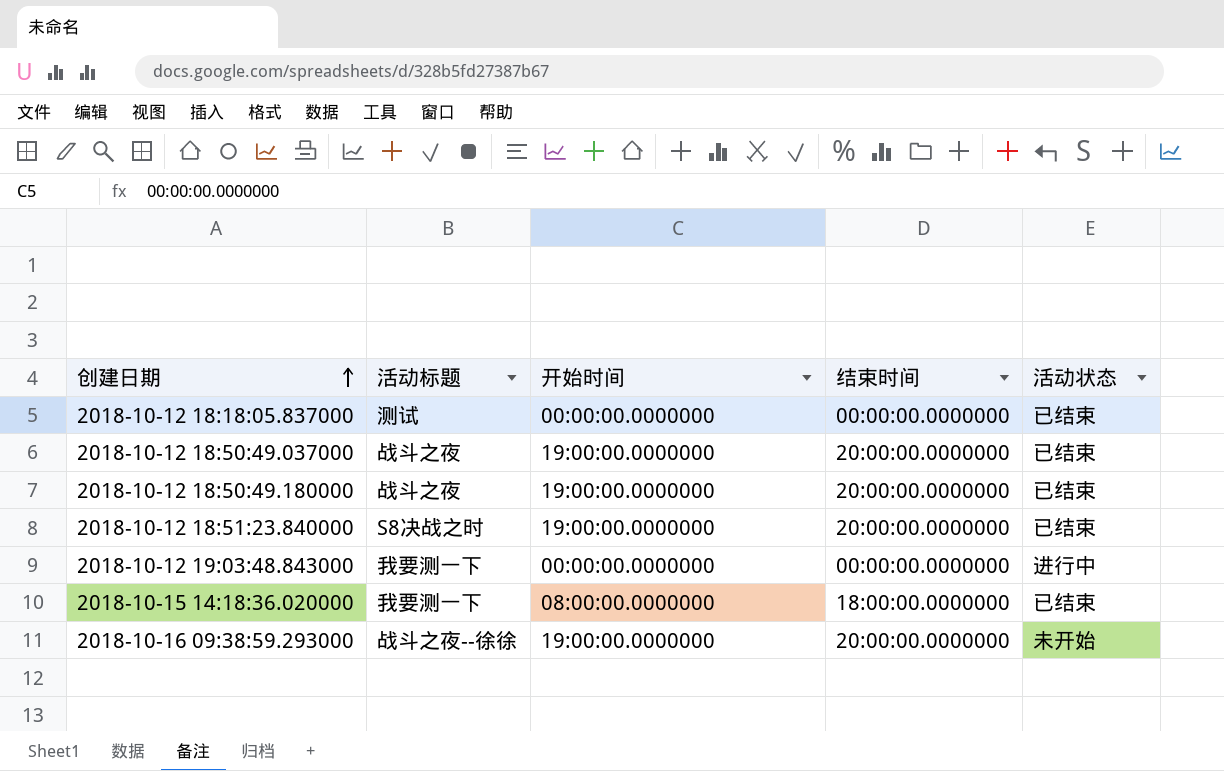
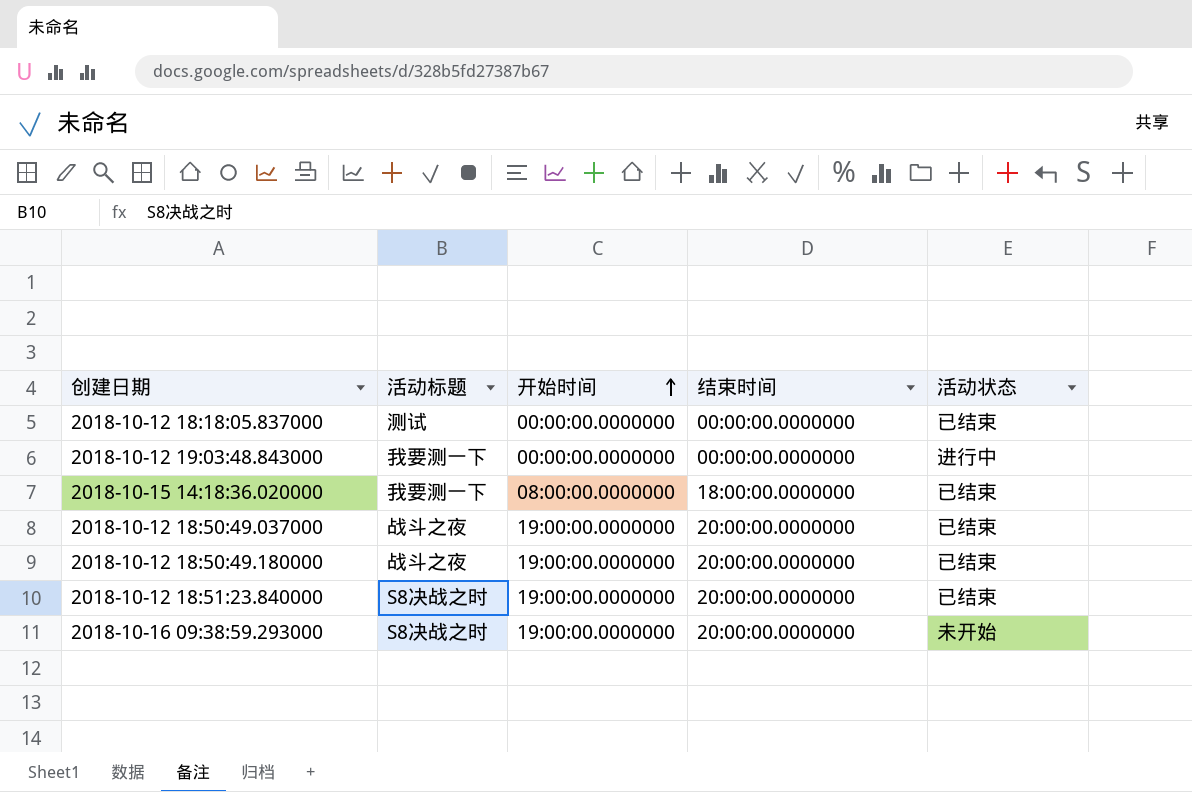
row order: 创建日期 ascending -> 开始时间 ascending
2018-10-16 09:38:59.293000 | 活动标题: 战斗之夜--徐徐 -> S8决战之时

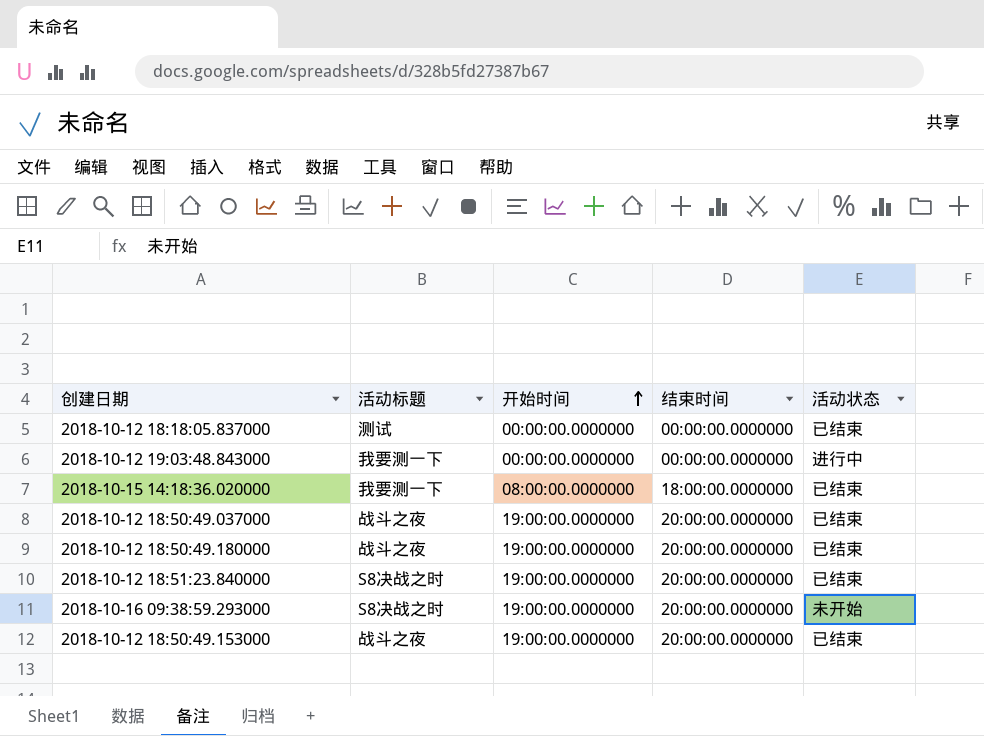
row 2018-10-12 18:50:49.153000: none -> 战斗之夜 | 19:00:00.0000000 | 20:00:00.0000000 | 已结束

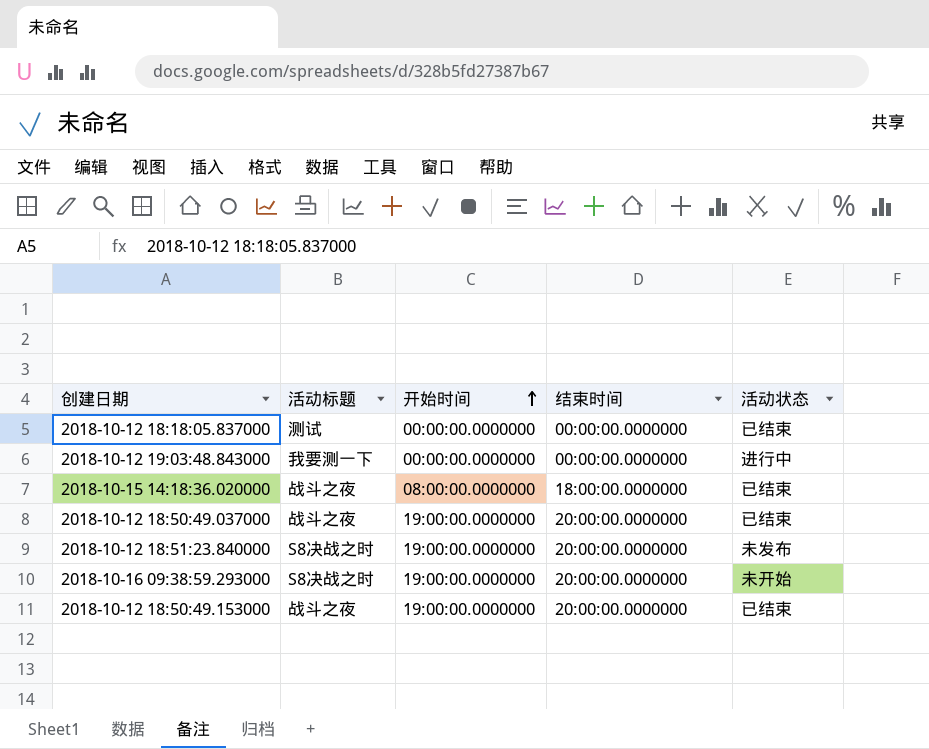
row 2018-10-12 18:50:49.180000: 战斗之夜 | 19:00:00.0000000 | 20:00:00.0000000 | 已结束 -> none
2018-10-15 14:18:36.020000 | 活动标题: 我要测一下 -> 战斗之夜
2018-10-12 18:51:23.840000 | 活动状态: 已结束 -> 未发布

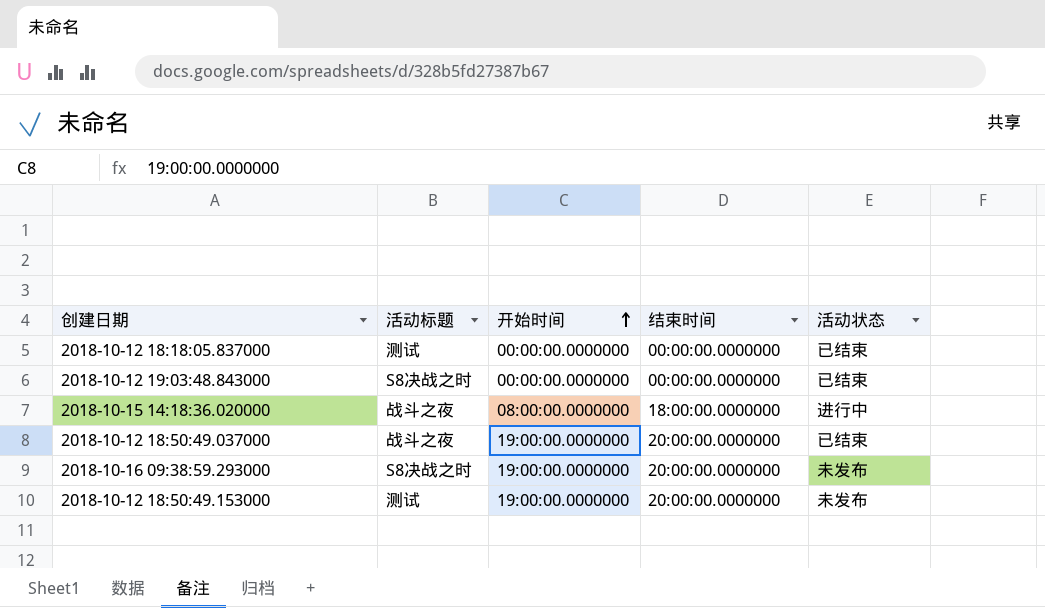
row 2018-10-12 18:51:23.840000: S8决战之时 | 19:00:00.0000000 | 20:00:00.0000000 | 未发布 -> none
2018-10-12 19:03:48.843000 | 活动标题: 我要测一下 -> S8决战之时
2018-10-12 19:03:48.843000 | 活动状态: 进行中 -> 已结束
2018-10-15 14:18:36.020000 | 活动状态: 已结束 -> 进行中
2018-10-16 09:38:59.293000 | 活动状态: 未开始 -> 未发布
2018-10-12 18:50:49.153000 | 活动标题: 战斗之夜 -> 测试
2018-10-12 18:50:49.153000 | 活动状态: 已结束 -> 未发布

